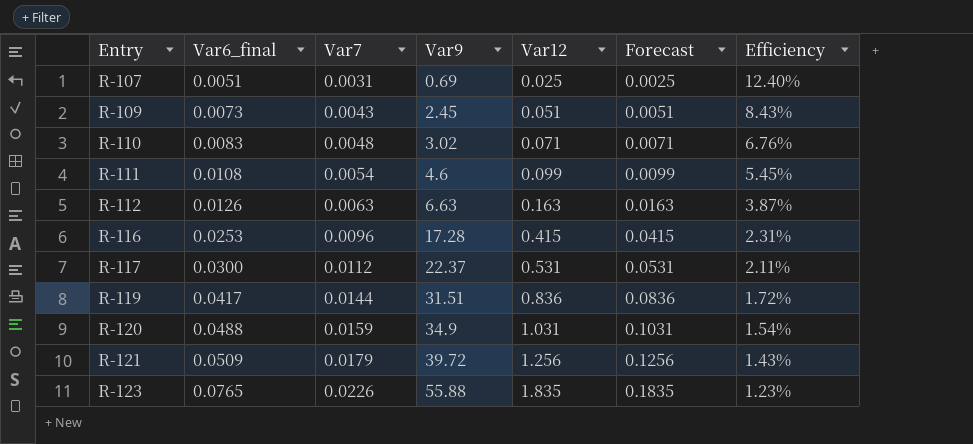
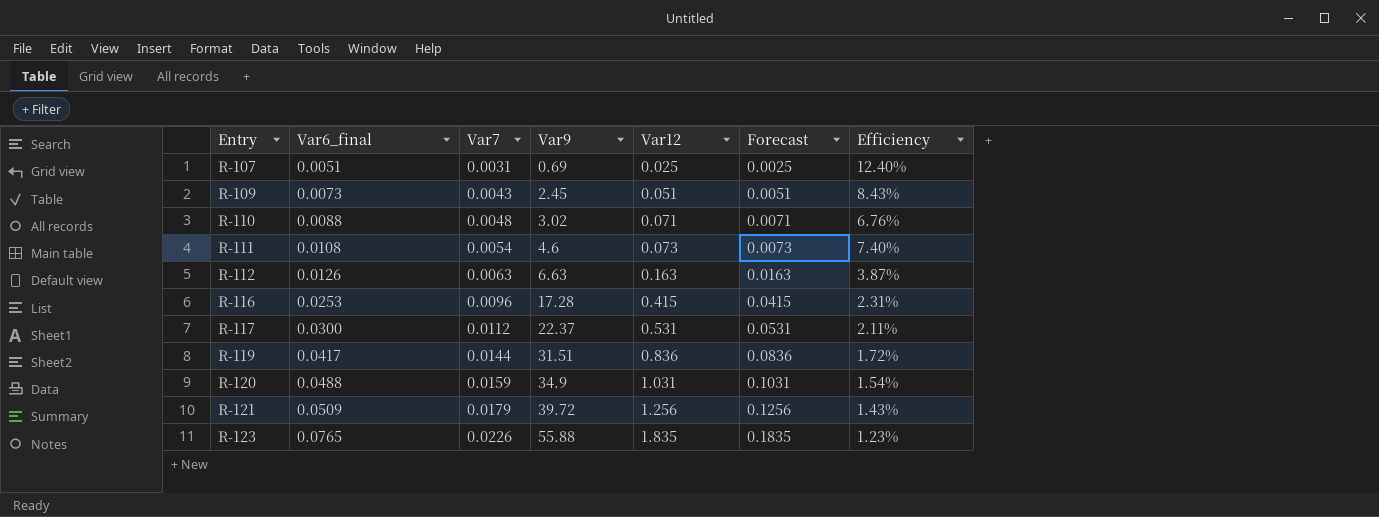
R-110 | Var6_final: 0.0083 -> 0.0088
R-111 | Var12: 0.099 -> 0.073
R-111 | Forecast: 0.0099 -> 0.0073
R-111 | Efficiency: 5.45% -> 7.40%

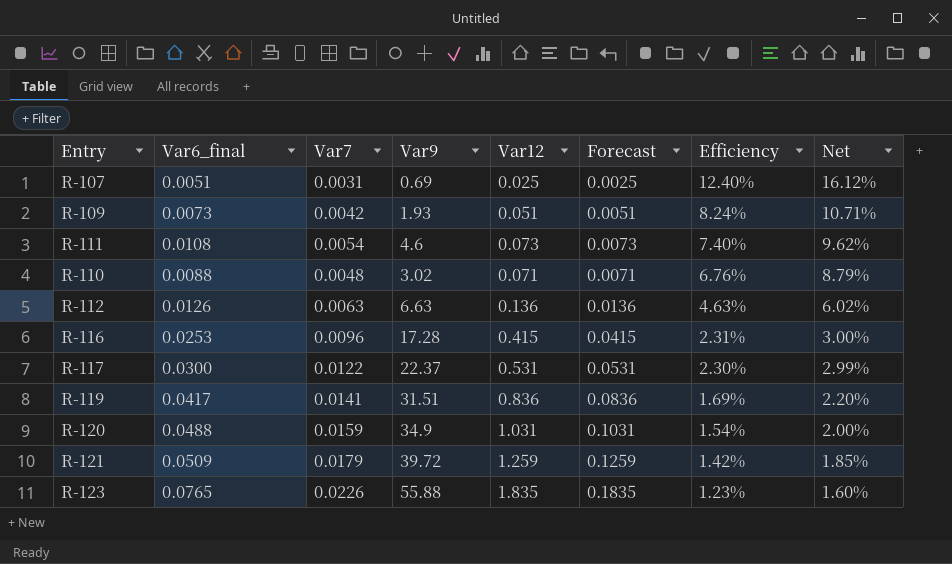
row order: Entry ascending -> Efficiency descending
column Net | formula: none -> [Efficiency] * 1.3
R-109 | Var7: 0.0043 -> 0.0042
R-109 | Var9: 2.45 -> 1.93
R-109 | Efficiency: 8.43% -> 8.24%
R-112 | Var12: 0.163 -> 0.136
R-112 | Forecast: 0.0163 -> 0.0136
R-112 | Efficiency: 3.87% -> 4.63%
R-117 | Var7: 0.0112 -> 0.0122
R-117 | Efficiency: 2.11% -> 2.30%
R-119 | Var7: 0.0144 -> 0.0141
R-119 | Efficiency: 1.72% -> 1.69%
R-121 | Var12: 1.256 -> 1.259
R-121 | Forecast: 0.1256 -> 0.1259
R-121 | Efficiency: 1.43% -> 1.42%

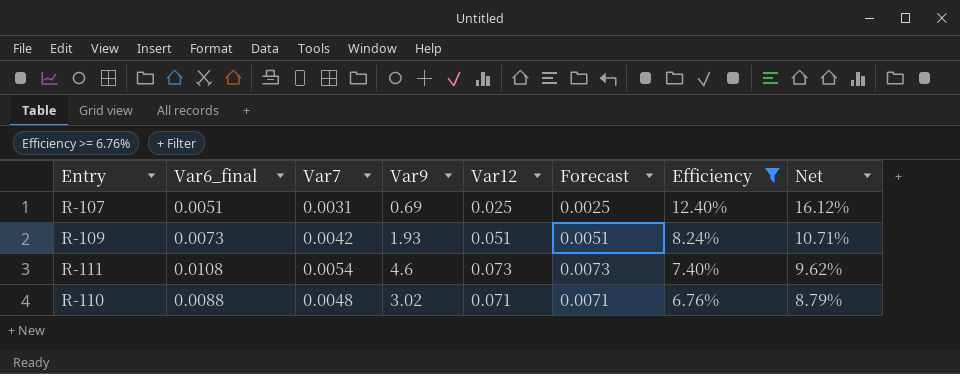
filter: none -> Efficiency >= 6.76%

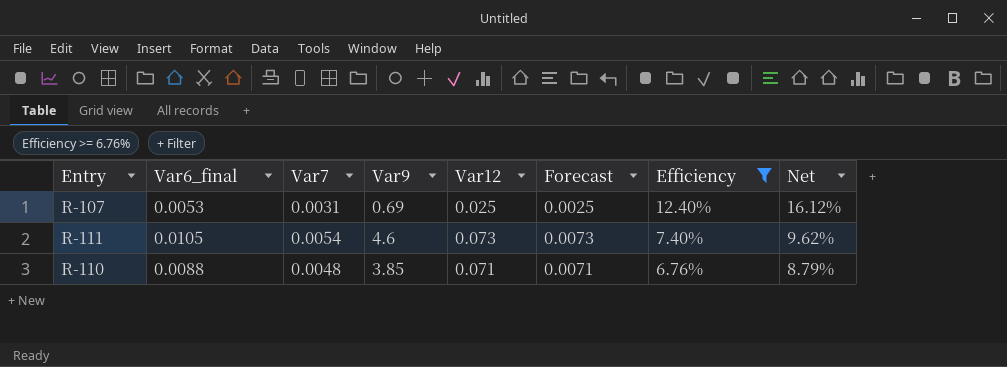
row R-109: 0.0073 | 0.0042 | 1.93 | 0.051 | 0.0051 | 8.24% | 10.71% -> none
R-107 | Var6_final: 0.0051 -> 0.0053
R-111 | Var6_final: 0.0108 -> 0.0105
R-110 | Var9: 3.02 -> 3.85

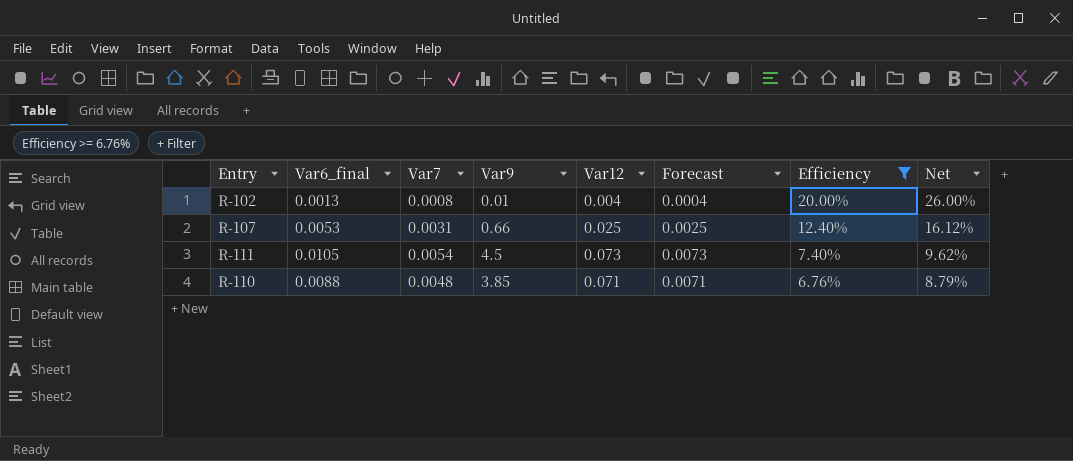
row R-102: none -> 0.0013 | 0.0008 | 0.01 | 0.004 | 0.0004 | 20.00% | 26.00%
R-107 | Var9: 0.69 -> 0.66
R-111 | Var9: 4.6 -> 4.5

